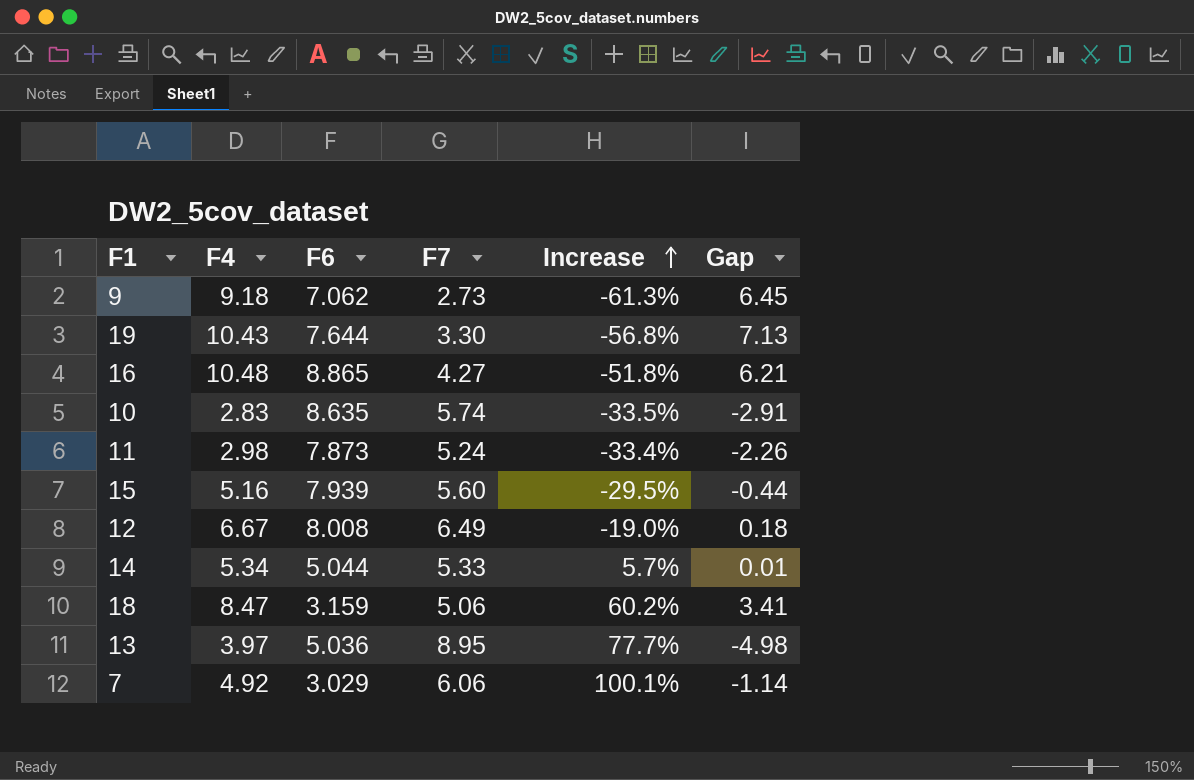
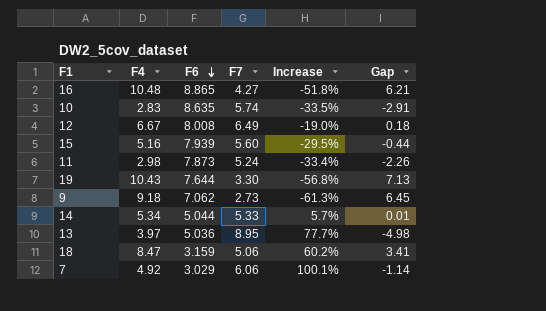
row order: Increase ascending -> F6 descending

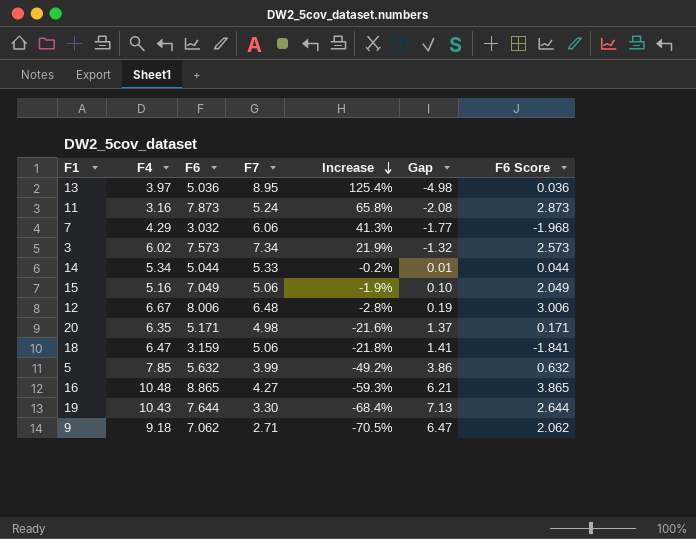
row order: F6 descending -> Increase descending
column Increase | formula: ([F7] - [F6]) / [F6] -> ([F7] - [F4]) / [F4]
column F6 Score | formula: none -> [F6] - 5
row 10: 2.83 | 8.635 | 5.74 | -33.5% | -2.91 -> none
11 | F4: 2.98 -> 3.16
11 | Gap: -2.26 -> -2.08
7 | F4: 4.92 -> 4.29
7 | F6: 3.029 -> 3.032
7 | Gap: -1.14 -> -1.77
row 3: none -> 6.02 | 7.573 | 7.34 | 21.9% | -1.32 | 2.573
15 | F6: 7.939 -> 7.049
15 | F7: 5.60 -> 5.06
15 | Gap: -0.44 -> 0.10
12 | F6: 8.008 -> 8.006
12 | F7: 6.49 -> 6.48
12 | Gap: 0.18 -> 0.19
row 20: none -> 6.35 | 5.171 | 4.98 | -21.6% | 1.37 | 0.171
18 | F4: 8.47 -> 6.47
18 | Gap: 3.41 -> 1.41
row 5: none -> 7.85 | 5.632 | 3.99 | -49.2% | 3.86 | 0.632
9 | F7: 2.73 -> 2.71
9 | Gap: 6.45 -> 6.47

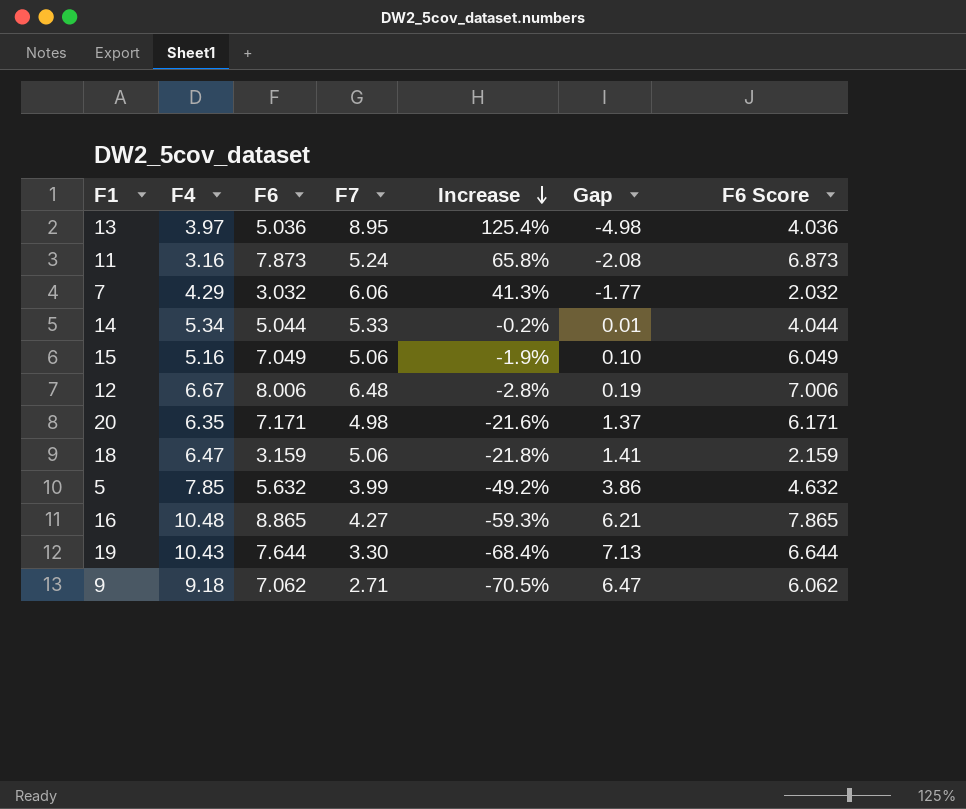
column F6 Score | formula: [F6] - 5 -> [F6] - 1
row 3: 6.02 | 7.573 | 7.34 | 21.9% | -1.32 | 2.573 -> none
20 | F6: 5.171 -> 7.171

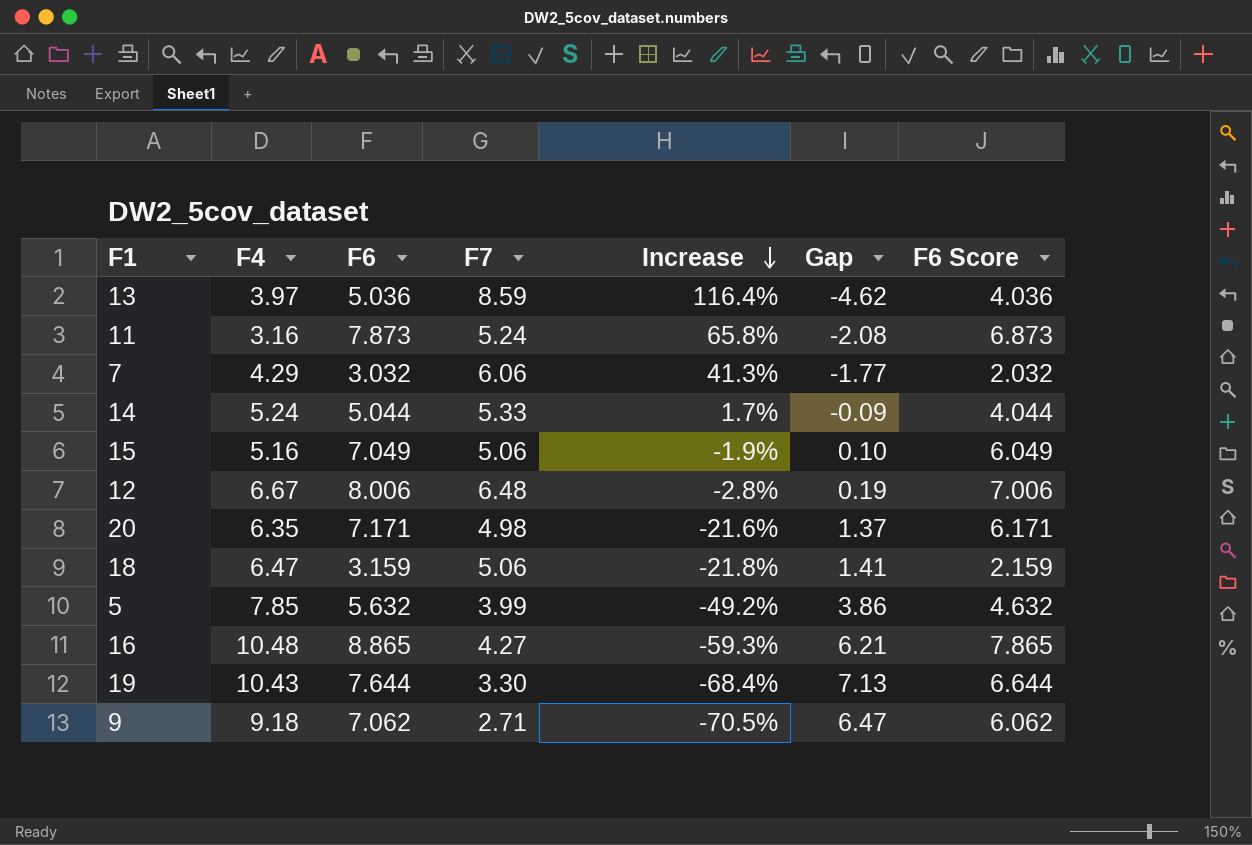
13 | F7: 8.95 -> 8.59
13 | Increase: 125.4% -> 116.4%
13 | Gap: -4.98 -> -4.62
14 | F4: 5.34 -> 5.24
14 | Increase: -0.2% -> 1.7%
14 | Gap: 0.01 -> -0.09

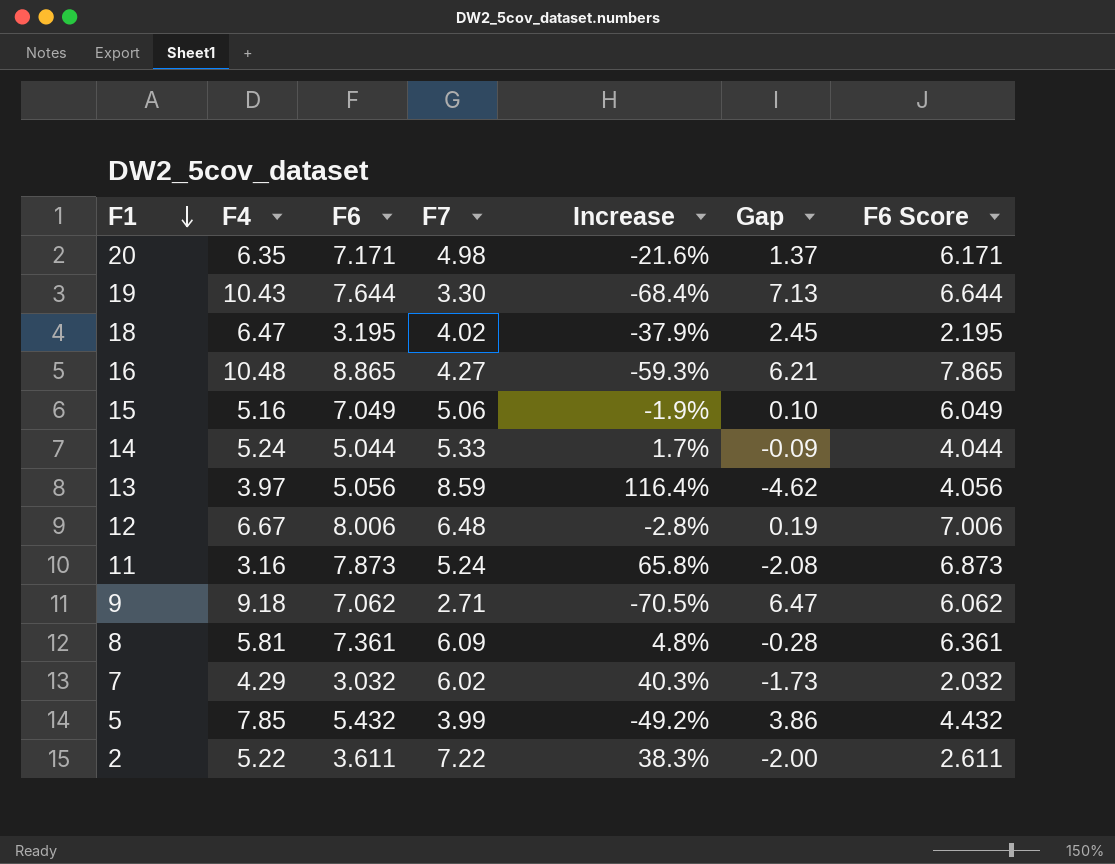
row order: Increase descending -> F1 descending
18 | F6: 3.159 -> 3.195
18 | F7: 5.06 -> 4.02
18 | Increase: -21.8% -> -37.9%
18 | Gap: 1.41 -> 2.45
18 | F6 Score: 2.159 -> 2.195
13 | F6: 5.036 -> 5.056
13 | F6 Score: 4.036 -> 4.056
row 8: none -> 5.81 | 7.361 | 6.09 | 4.8% | -0.28 | 6.361
7 | F7: 6.06 -> 6.02
7 | Increase: 41.3% -> 40.3%
7 | Gap: -1.77 -> -1.73
5 | F6: 5.632 -> 5.432
5 | F6 Score: 4.632 -> 4.432
row 2: none -> 5.22 | 3.611 | 7.22 | 38.3% | -2.00 | 2.611

